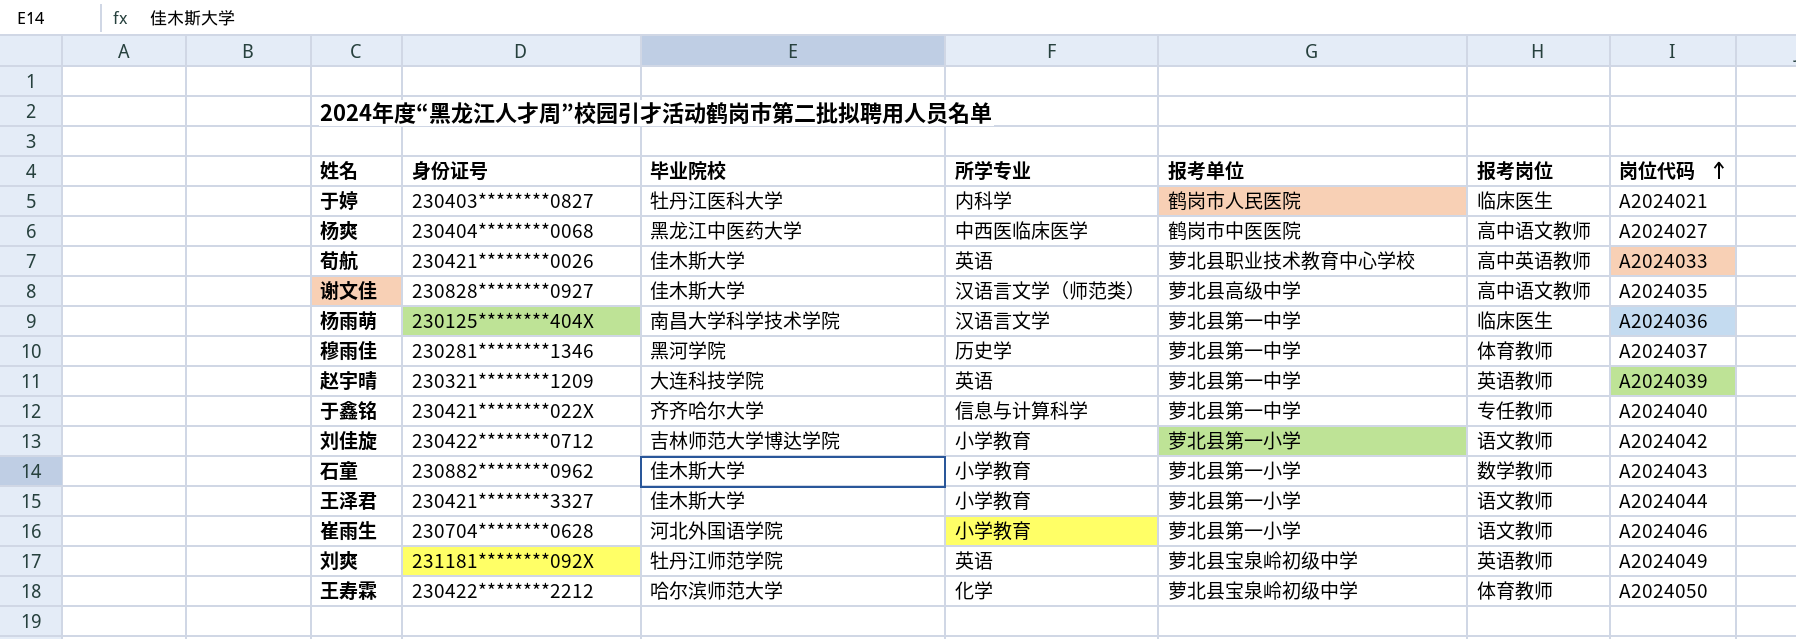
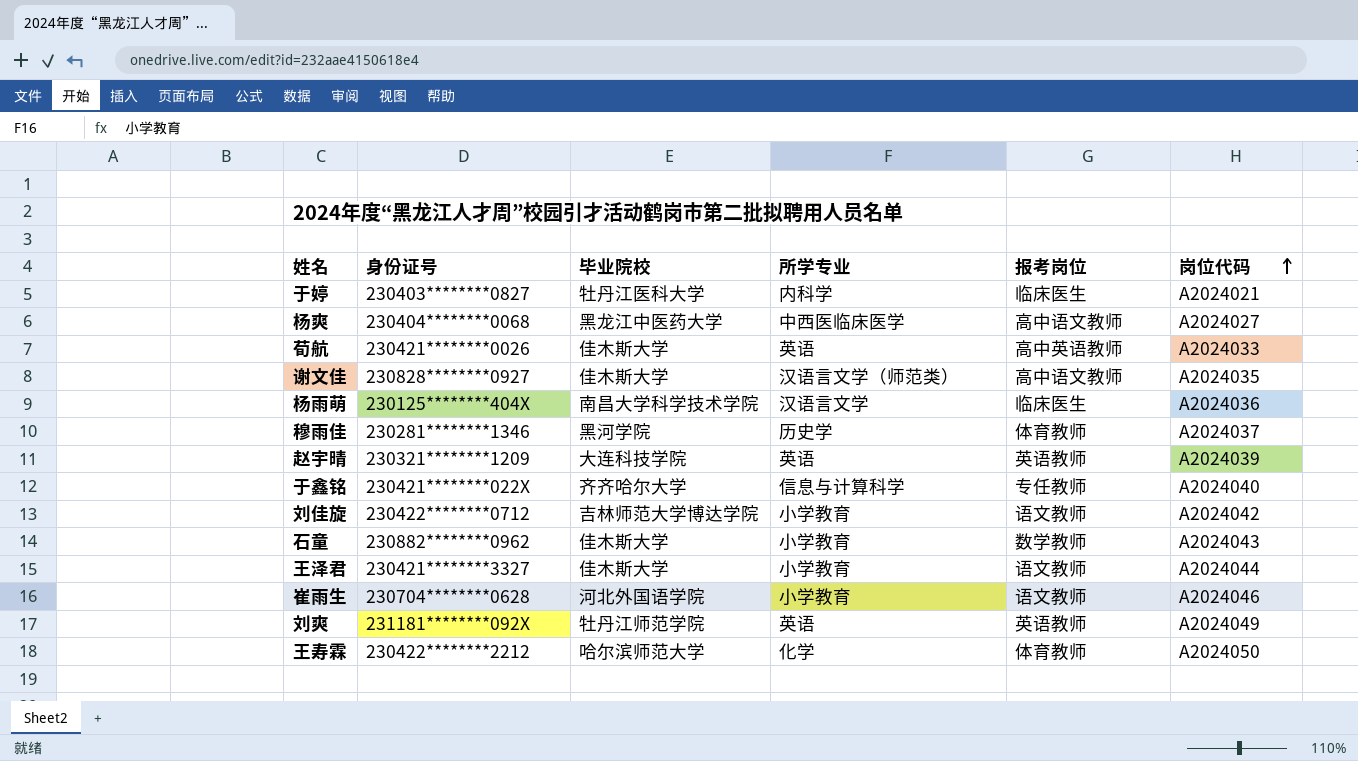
column 报考单位 | position: 5 -> none

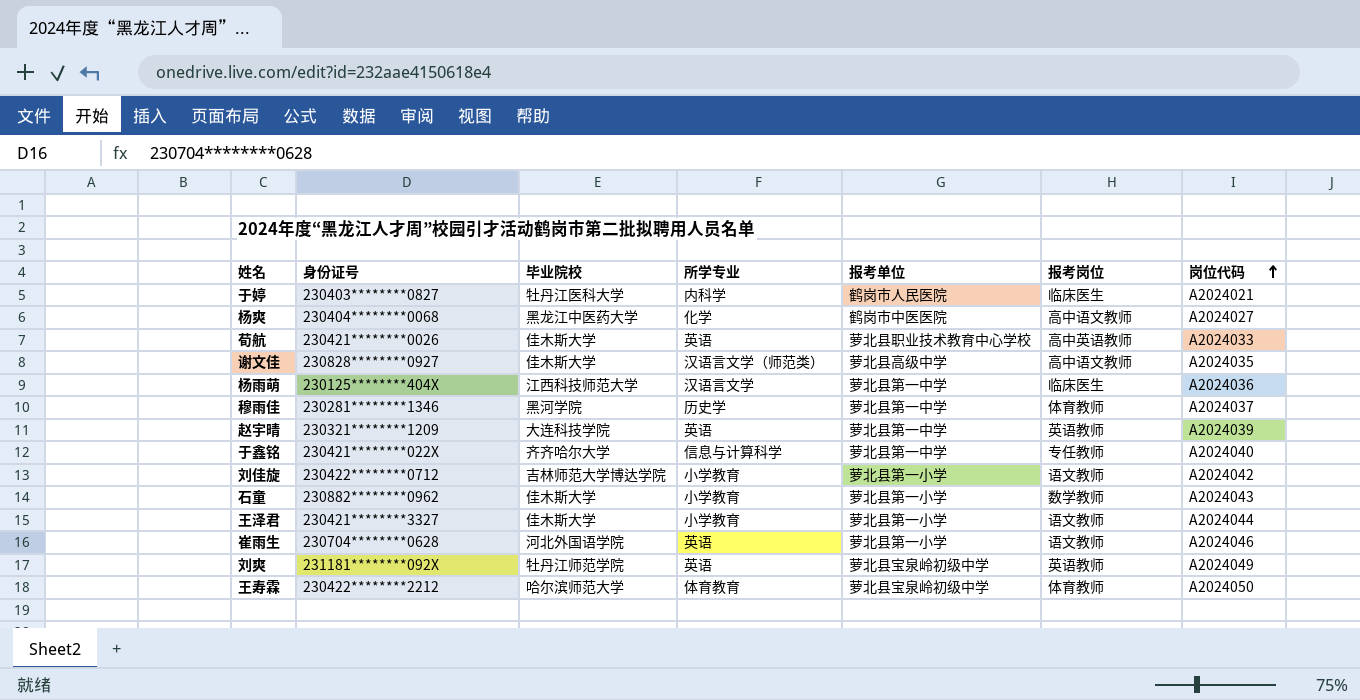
column 报考单位 | position: none -> 5
杨爽 | 所学专业: 中西医临床医学 -> 化学
杨雨萌 | 毕业院校: 南昌大学科学技术学院 -> 江西科技师范大学
崔雨生 | 所学专业: 小学教育 -> 英语
王寿霖 | 所学专业: 化学 -> 体育教育

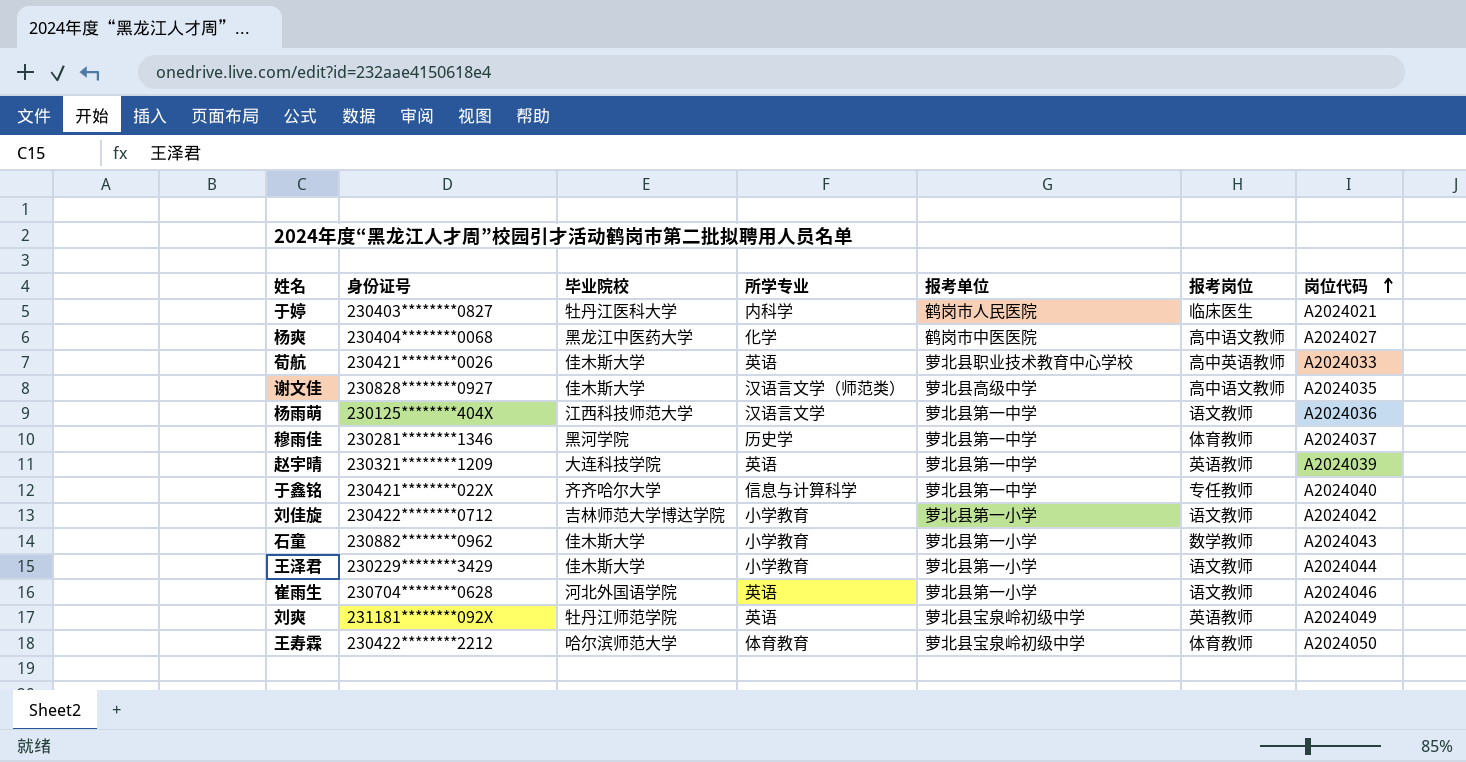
杨雨萌 | 报考岗位: 临床医生 -> 语文教师
王泽君 | 身份证号: 230421********3327 -> 230229********3429

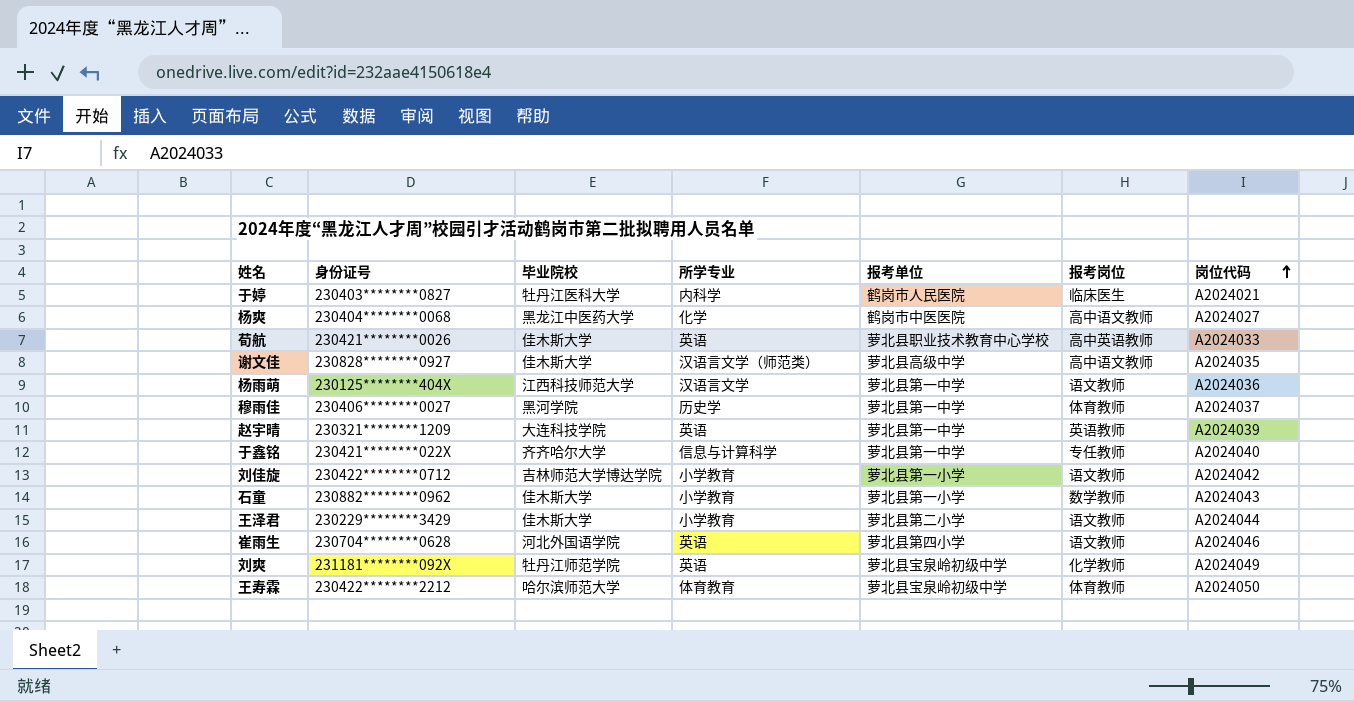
穆雨佳 | 身份证号: 230281********1346 -> 230406********0027
王泽君 | 报考单位: 萝北县第一小学 -> 萝北县第二小学
崔雨生 | 报考单位: 萝北县第一小学 -> 萝北县第四小学
刘爽 | 报考岗位: 英语教师 -> 化学教师

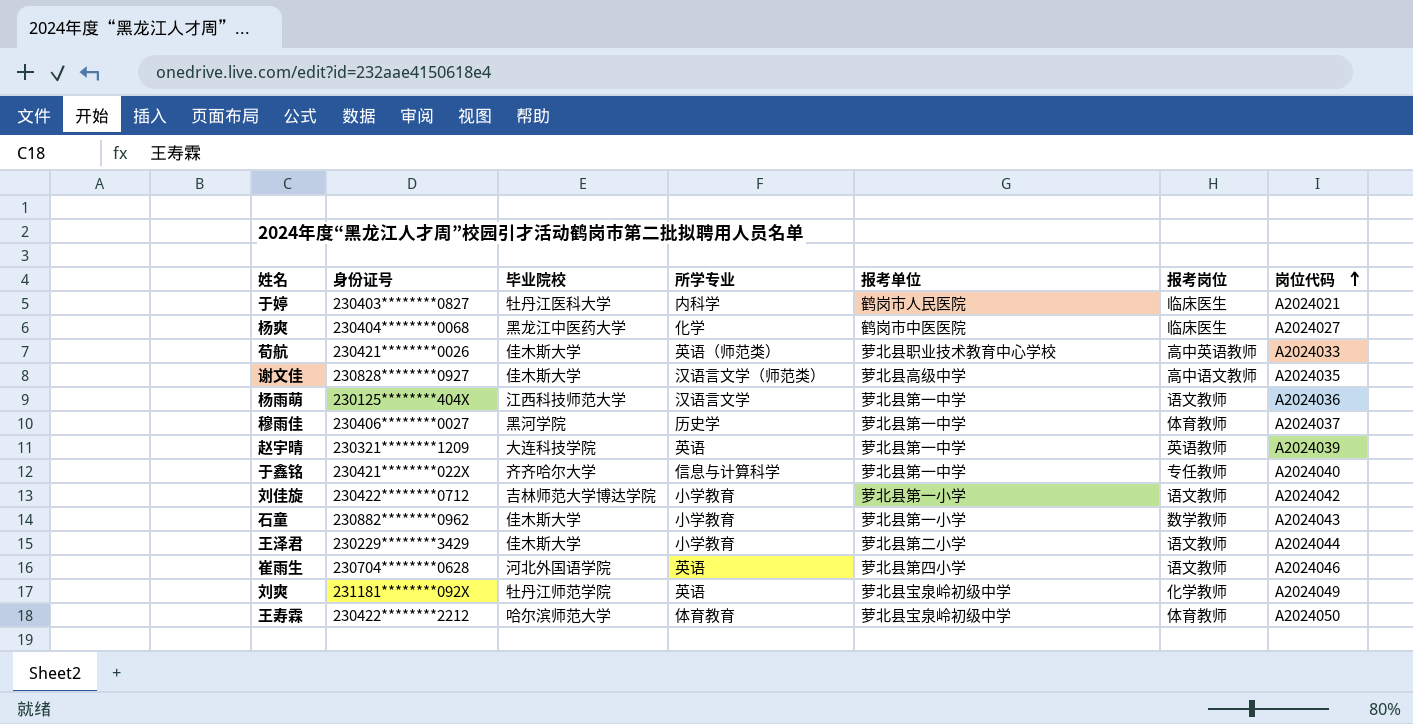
杨爽 | 报考岗位: 高中语文教师 -> 临床医生
荀航 | 所学专业: 英语 -> 英语（师范类）

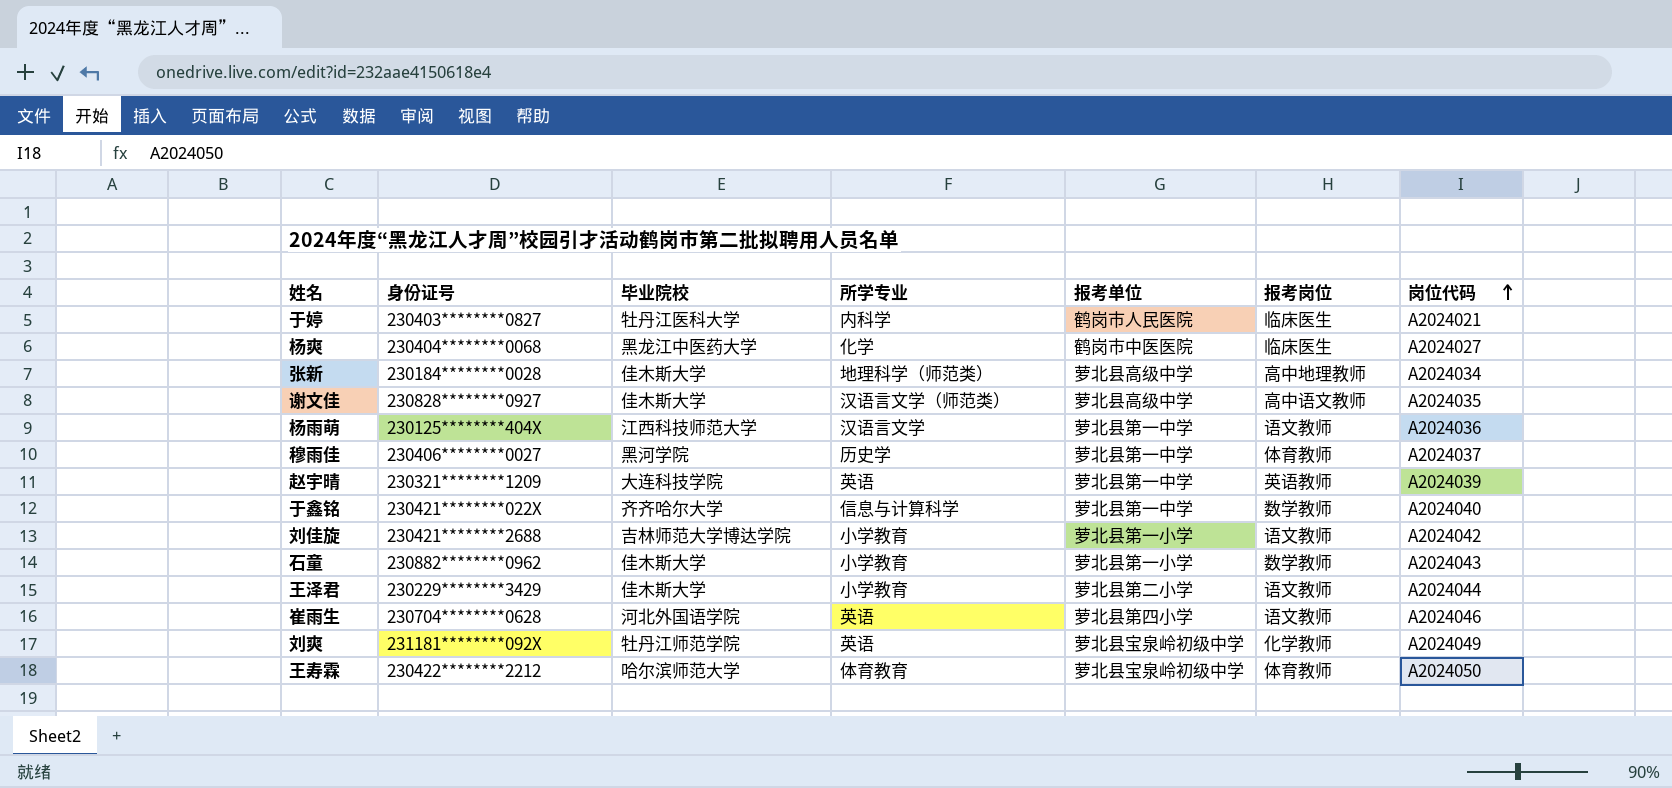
row 荀航: 230421********0026 | 佳木斯大学 | 英语（师范类） | 萝北县职业技术教育中心学校 | 高中英语教师 | A2024033 -> none
row 张新: none -> 230184********0028 | 佳木斯大学 | 地理科学（师范类） | 萝北县高级中学 | 高中地理教师 | A2024034
于鑫铭 | 报考岗位: 专任教师 -> 数学教师
刘佳旋 | 身份证号: 230422********0712 -> 230421********2688

